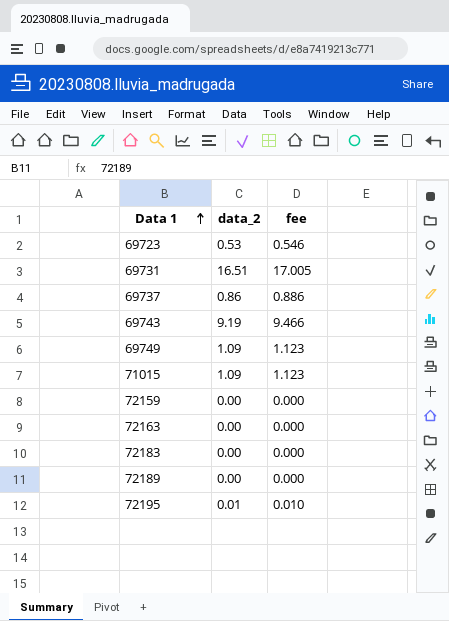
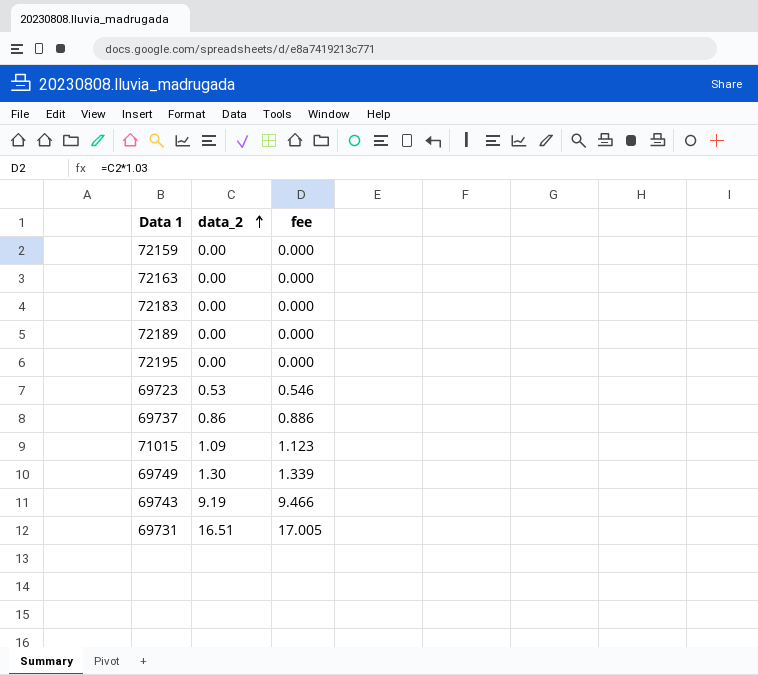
row order: Data 1 ascending -> data_2 ascending
72195 | data_2: 0.01 -> 0.00
72195 | fee: 0.010 -> 0.000
69749 | data_2: 1.09 -> 1.30
69749 | fee: 1.123 -> 1.339

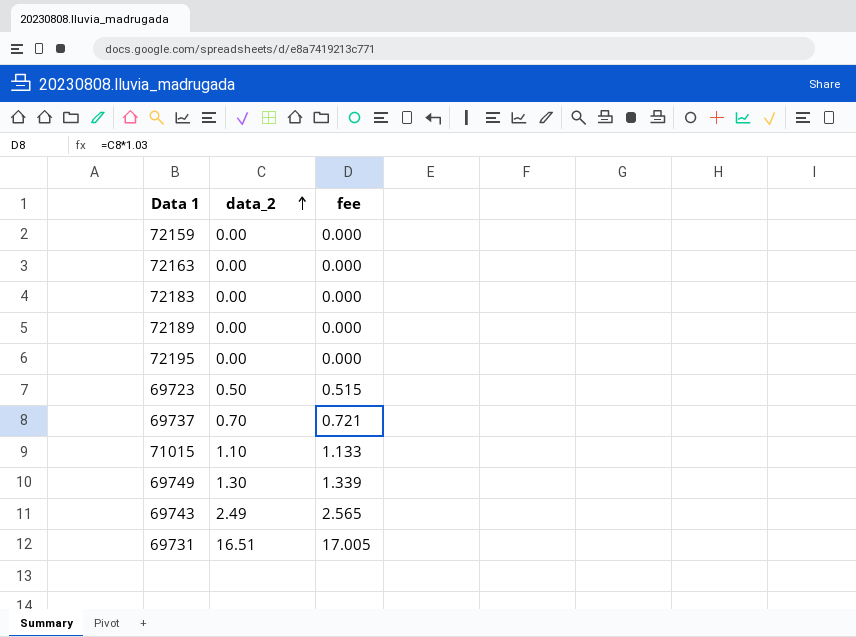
69723 | data_2: 0.53 -> 0.50
69723 | fee: 0.546 -> 0.515
69737 | data_2: 0.86 -> 0.70
69737 | fee: 0.886 -> 0.721
71015 | data_2: 1.09 -> 1.10
71015 | fee: 1.123 -> 1.133
69743 | data_2: 9.19 -> 2.49
69743 | fee: 9.466 -> 2.565

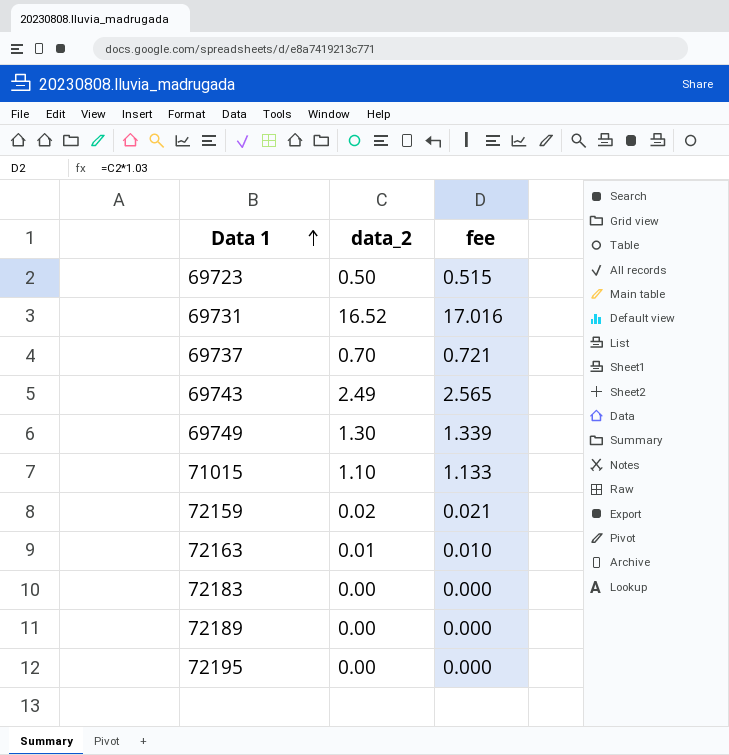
row order: data_2 ascending -> Data 1 ascending
69731 | data_2: 16.51 -> 16.52
69731 | fee: 17.005 -> 17.016
72159 | data_2: 0.00 -> 0.02
72159 | fee: 0.000 -> 0.021
72163 | data_2: 0.00 -> 0.01
72163 | fee: 0.000 -> 0.010

